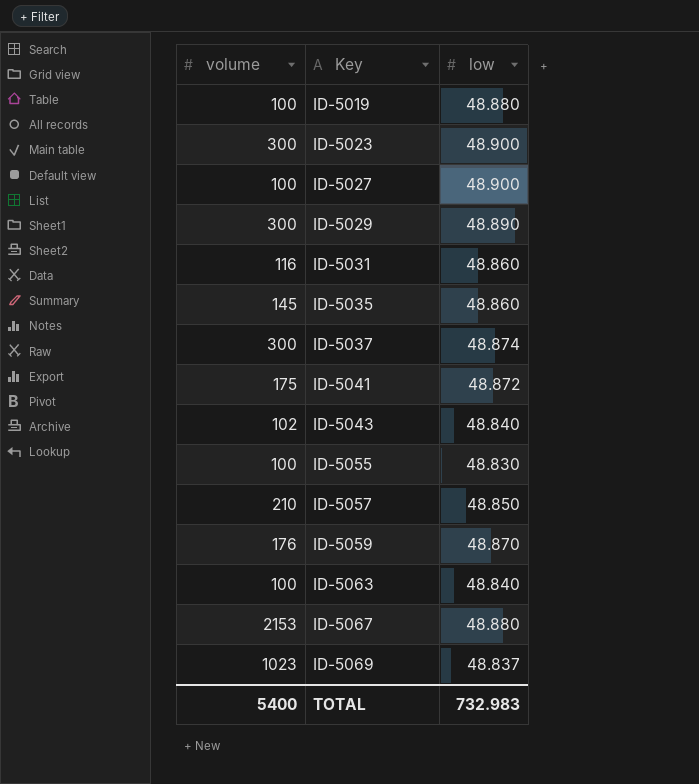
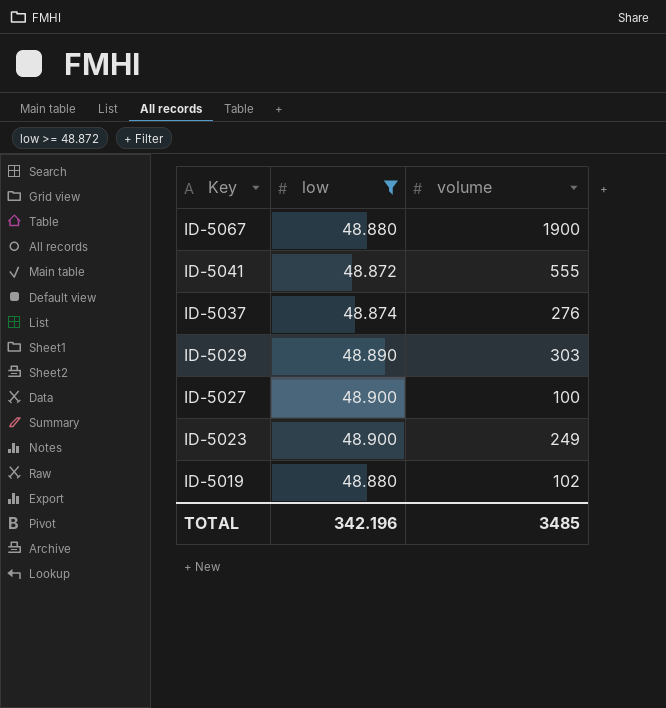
filter: none -> low >= 48.872
row order: Key ascending -> Key descending
column volume | position: 1 -> 3
ID-5067 | volume: 2153 -> 1900
ID-5041 | volume: 175 -> 555
ID-5037 | volume: 300 -> 276
ID-5029 | volume: 300 -> 303
ID-5023 | volume: 300 -> 249
ID-5019 | volume: 100 -> 102
TOTAL | low: 732.983 -> 342.196
TOTAL | volume: 5400 -> 3485

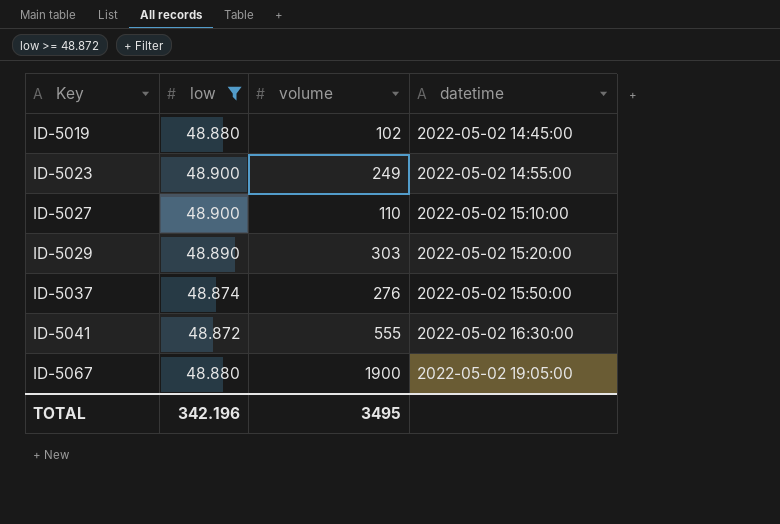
row order: Key descending -> Key ascending
column datetime | position: none -> 4
ID-5027 | volume: 100 -> 110
TOTAL | volume: 3485 -> 3495

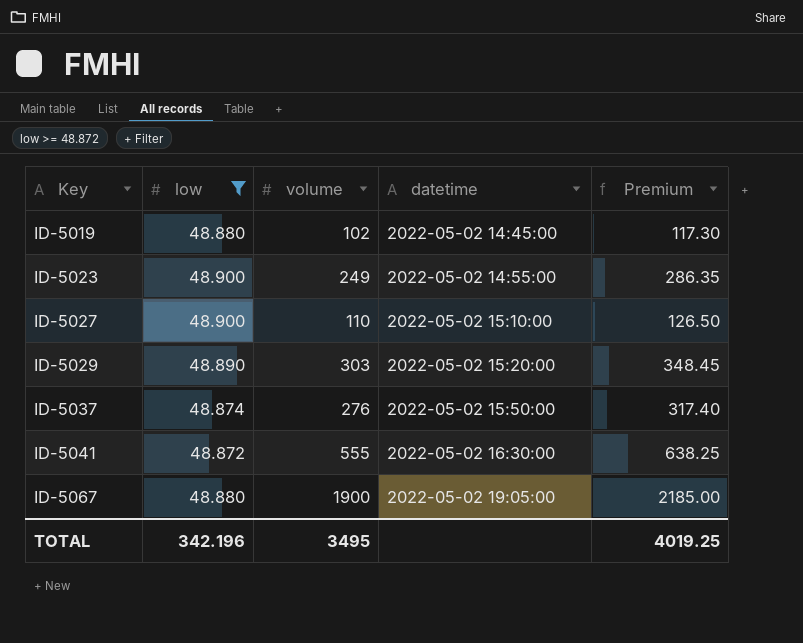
column Premium | formula: none -> [volume] * 1.15

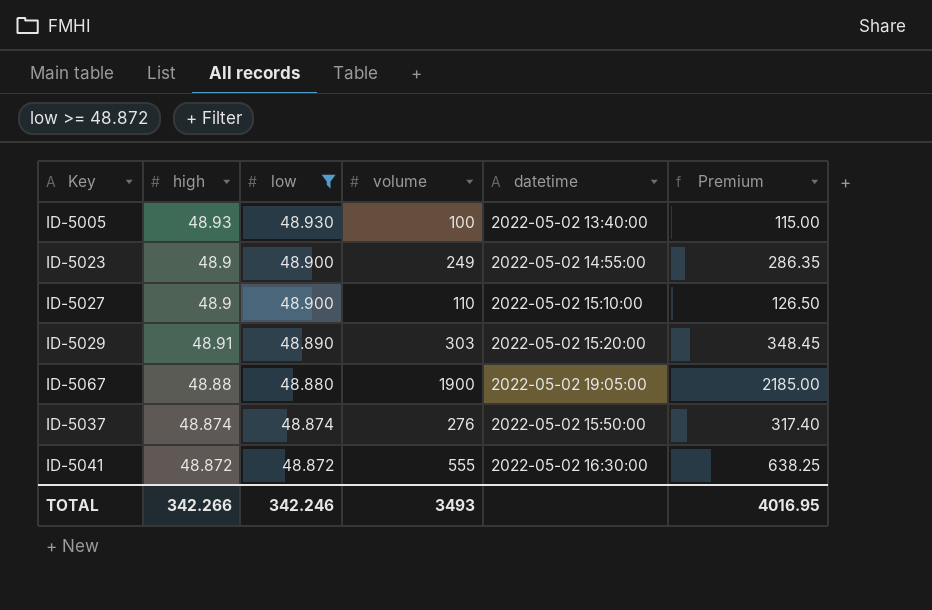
row order: Key ascending -> low descending
column high | position: none -> 2
row ID-5019: 48.880 | 102 | 2022-05-02 14:45:00 | 117.30 -> none
row ID-5005: none -> 48.93 | 48.930 | 100 | 2022-05-02 13:40:00 | 115.00
TOTAL | low: 342.196 -> 342.246
TOTAL | volume: 3495 -> 3493
TOTAL | Premium: 4019.25 -> 4016.95

